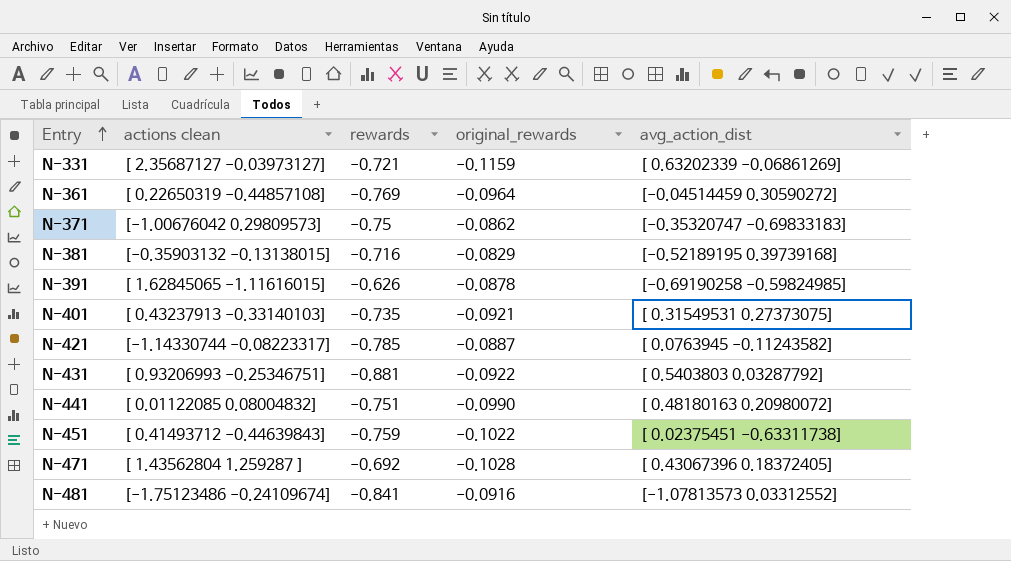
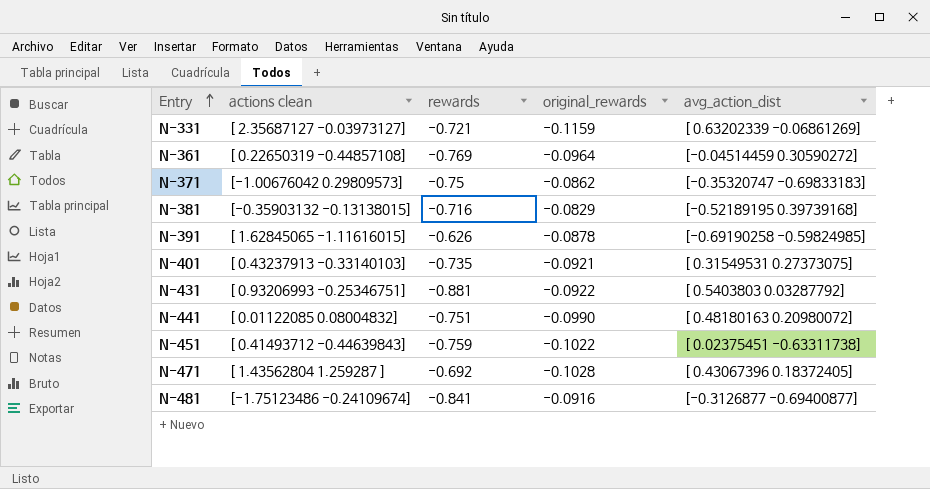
row N-421: [-1.14330744 -0.08223317] | -0.785 | -0.0887 | [ 0.0763945 -0.11243582] -> none
N-481 | avg_action_dist: [-1.07813573 0.03312552] -> [-0.3126877 -0.69400877]

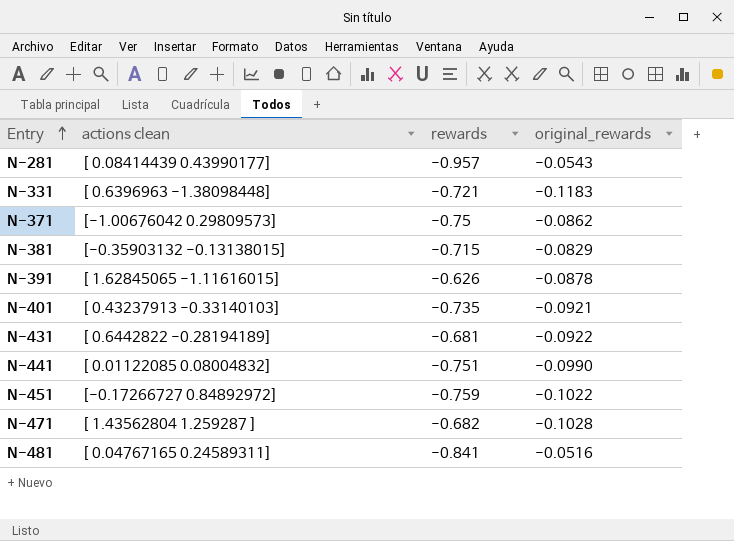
column avg_action_dist | position: 5 -> none
row N-361: [ 0.22650319 -0.44857108] | -0.769 | -0.0964 | [-0.04514459 0.30590272] -> none
row N-281: none -> [ 0.08414439 0.43990177] | -0.957 | -0.0543
N-331 | actions clean: [ 2.35687127 -0.03973127] -> [ 0.6396963 -1.38098448]
N-331 | original_rewards: -0.1159 -> -0.1183
N-381 | rewards: -0.716 -> -0.715
N-431 | actions clean: [ 0.93206993 -0.25346751] -> [ 0.6442822 -0.28194189]
N-431 | rewards: -0.881 -> -0.681
N-451 | actions clean: [ 0.41493712 -0.44639843] -> [-0.17266727 0.84892972]
N-471 | rewards: -0.692 -> -0.682
N-481 | actions clean: [-1.75123486 -0.24109674] -> [ 0.04767165 0.24589311]
N-481 | original_rewards: -0.0916 -> -0.0516

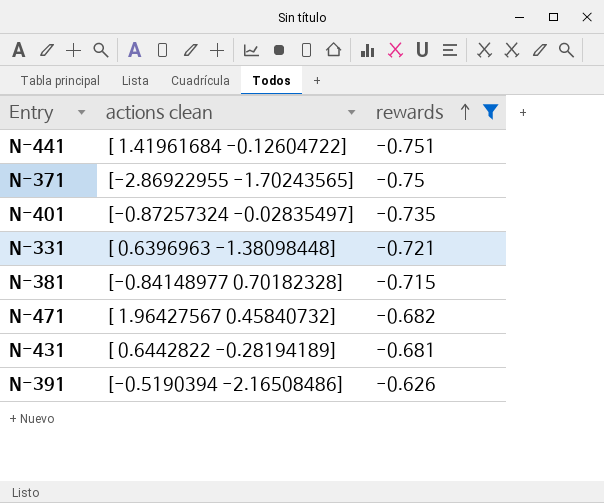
filter: none -> rewards >= -0.751
row order: Entry ascending -> rewards ascending
column original_rewards | position: 4 -> none
N-441 | actions clean: [ 0.01122085 0.08004832] -> [ 1.41961684 -0.12604722]
N-371 | actions clean: [-1.00676042 0.29809573] -> [-2.86922955 -1.70243565]
N-401 | actions clean: [ 0.43237913 -0.33140103] -> [-0.87257324 -0.02835497]
N-381 | actions clean: [-0.35903132 -0.13138015] -> [-0.84148977 0.70182328]
N-471 | actions clean: [ 1.43562804 1.259287 ] -> [ 1.96427567 0.45840732]
N-391 | actions clean: [ 1.62845065 -1.11616015] -> [-0.5190394 -2.16508486]

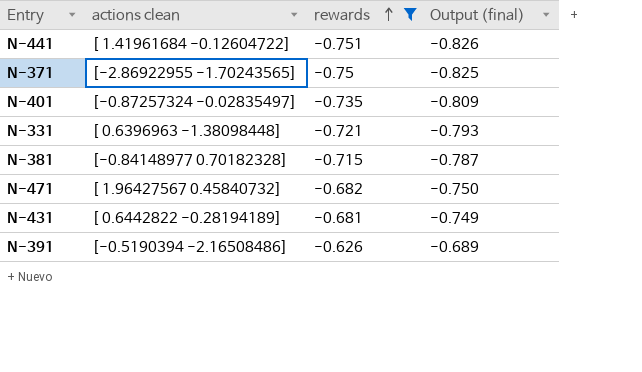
column Output (final) | formula: none -> [rewards] * 1.1

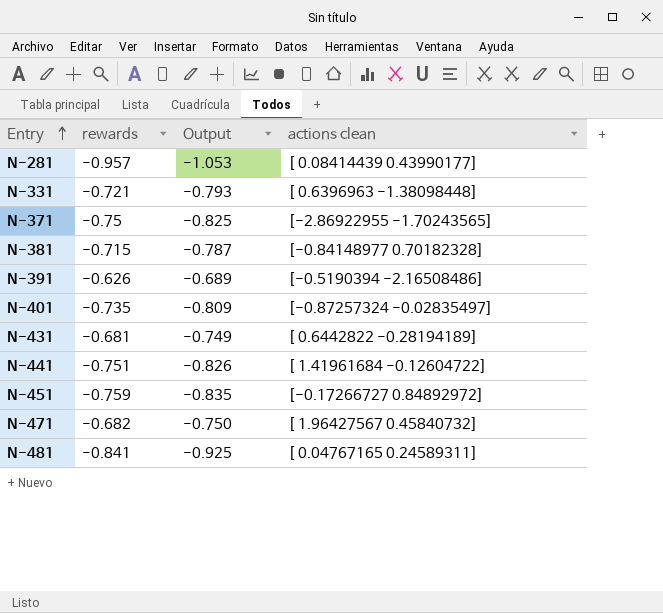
filter: rewards >= -0.751 -> none
row order: rewards ascending -> Entry ascending
column name: Output (final) -> Output
column actions clean | position: 2 -> 4

